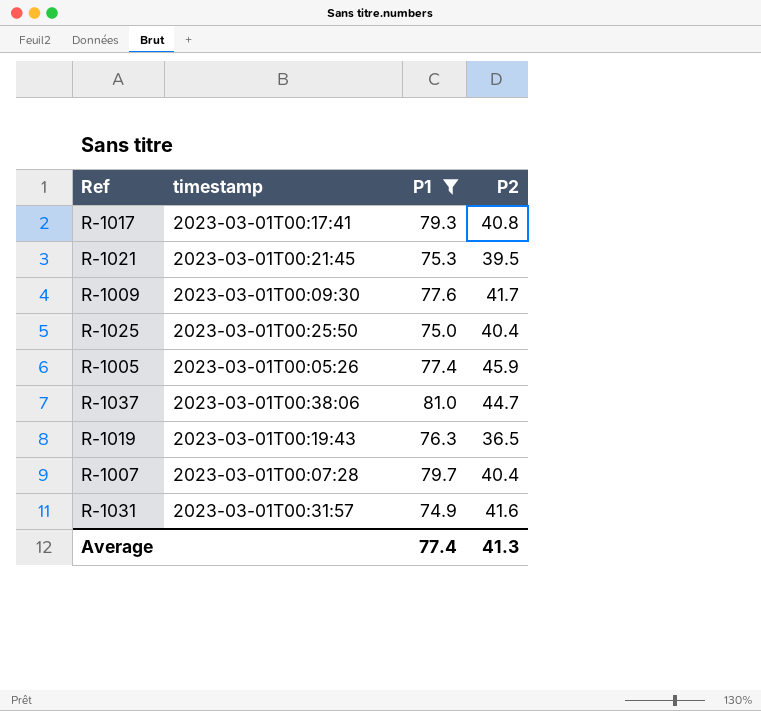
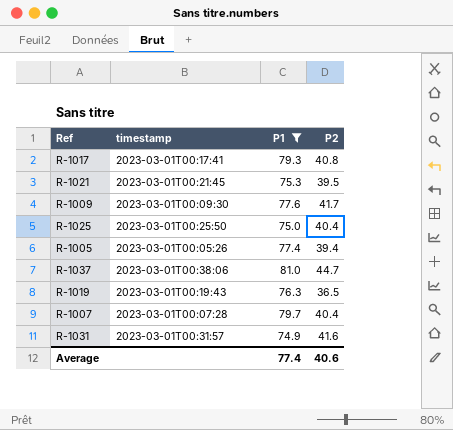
R-1005 | P2: 45.9 -> 39.4
Average | P2: 41.3 -> 40.6

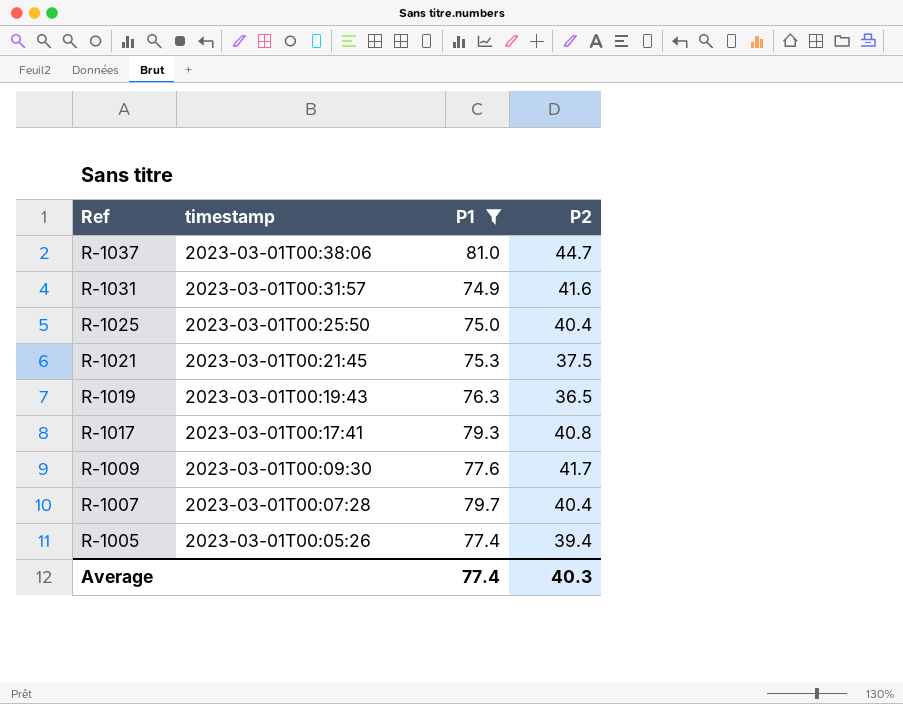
row order: none -> Ref descending
R-1021 | P2: 39.5 -> 37.5
Average | P2: 40.6 -> 40.3

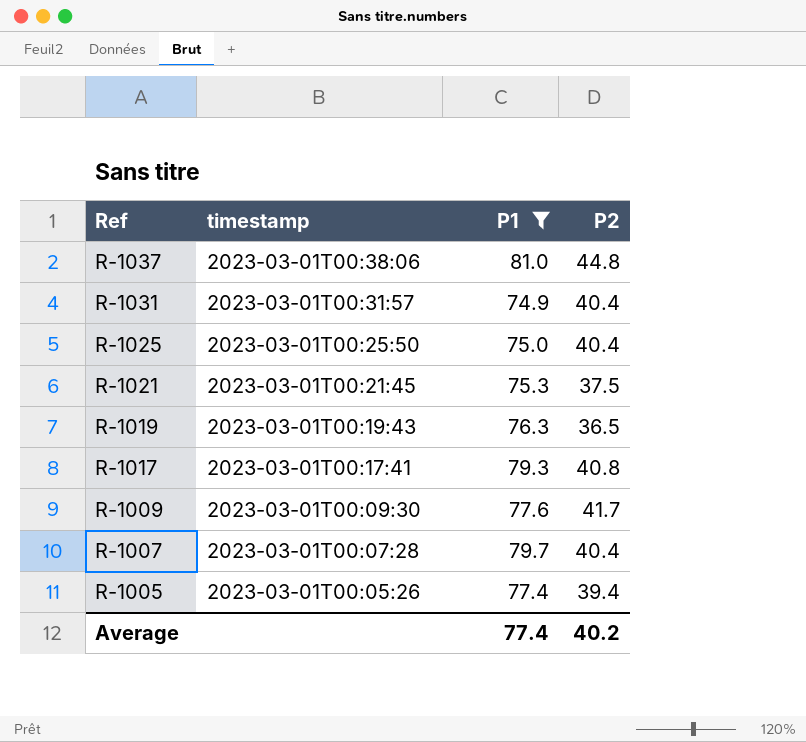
R-1037 | P2: 44.7 -> 44.8
R-1031 | P2: 41.6 -> 40.4
Average | P2: 40.3 -> 40.2

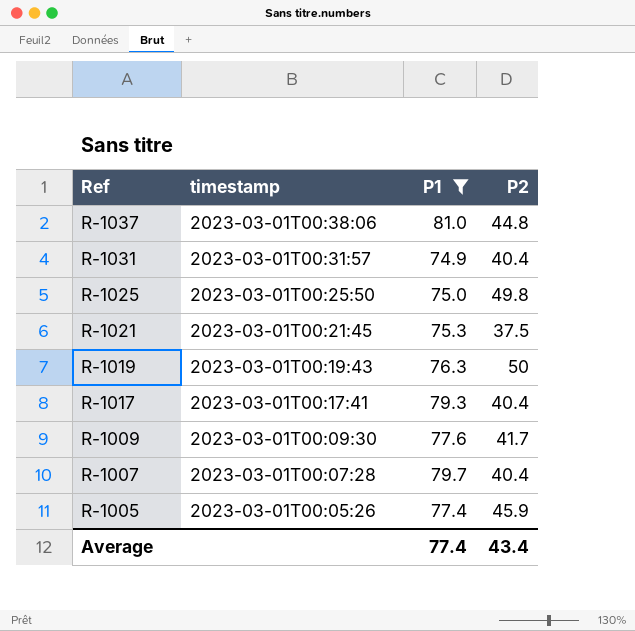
R-1025 | P2: 40.4 -> 49.8
R-1019 | P2: 36.5 -> 50
R-1017 | P2: 40.8 -> 40.4
R-1005 | P2: 39.4 -> 45.9
Average | P2: 40.2 -> 43.4

